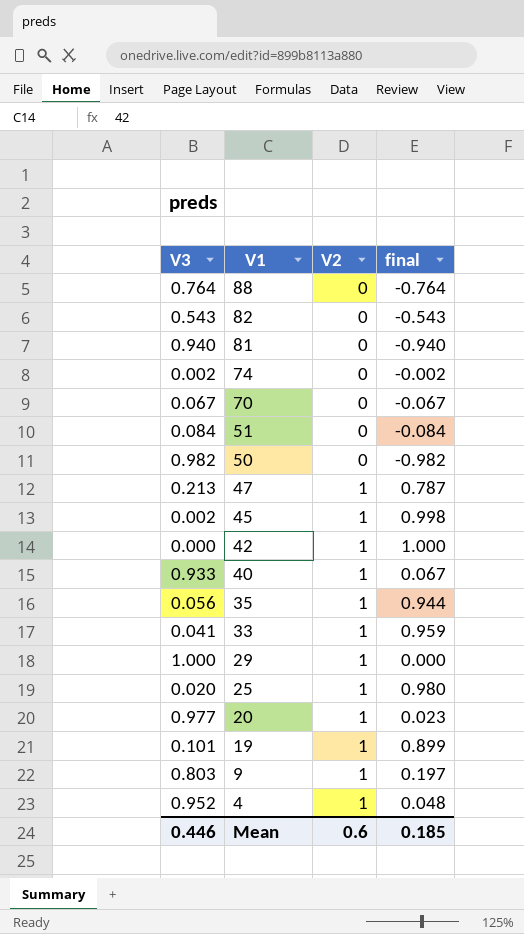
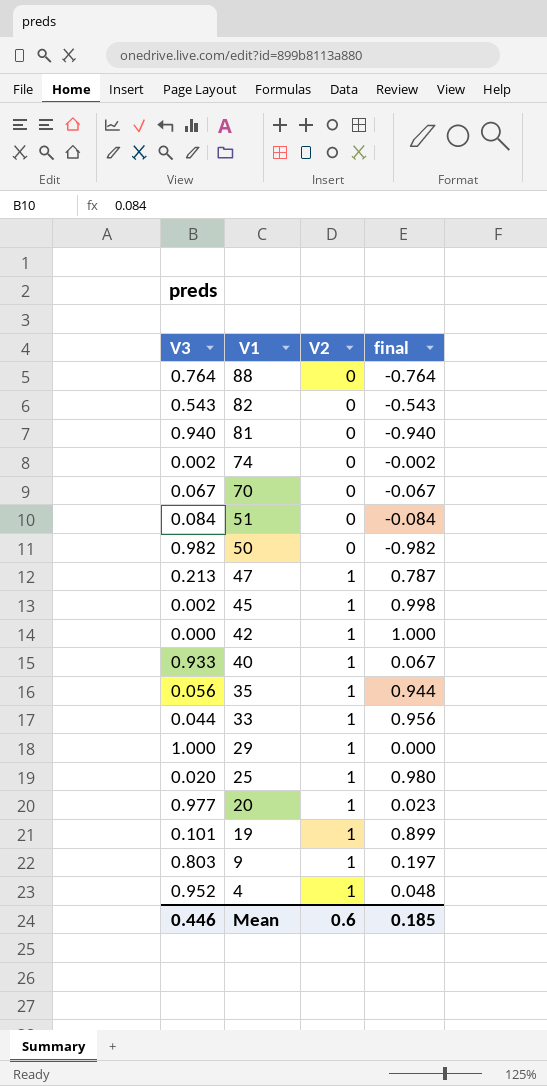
33 | V3: 0.041 -> 0.044
33 | final: 0.959 -> 0.956

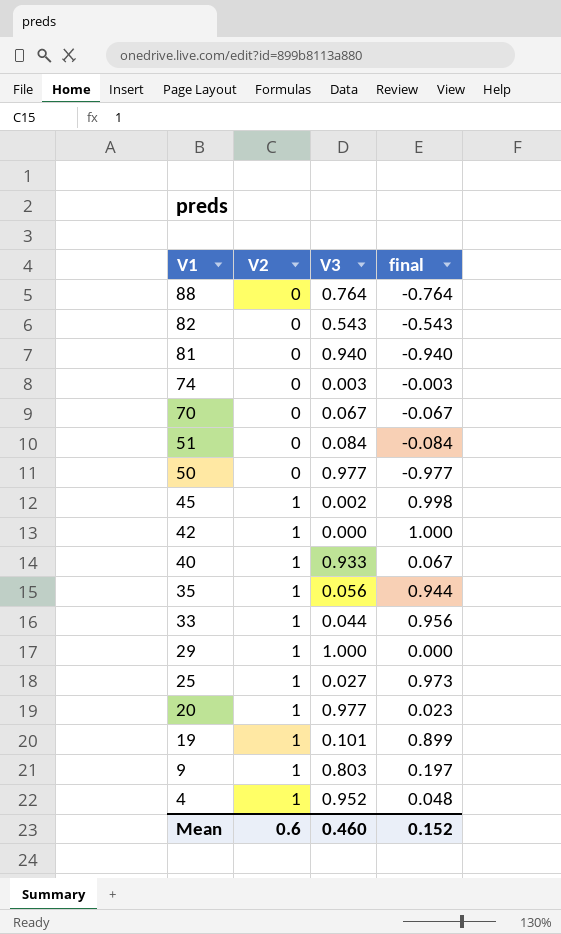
column V3 | position: 1 -> 3
row 47: 0.213 | 1 | 0.787 -> none
74 | V3: 0.002 -> 0.003
74 | final: -0.002 -> -0.003
50 | V3: 0.982 -> 0.977
50 | final: -0.982 -> -0.977
25 | V3: 0.020 -> 0.027
25 | final: 0.980 -> 0.973
Mean | V3: 0.446 -> 0.460
Mean | final: 0.185 -> 0.152

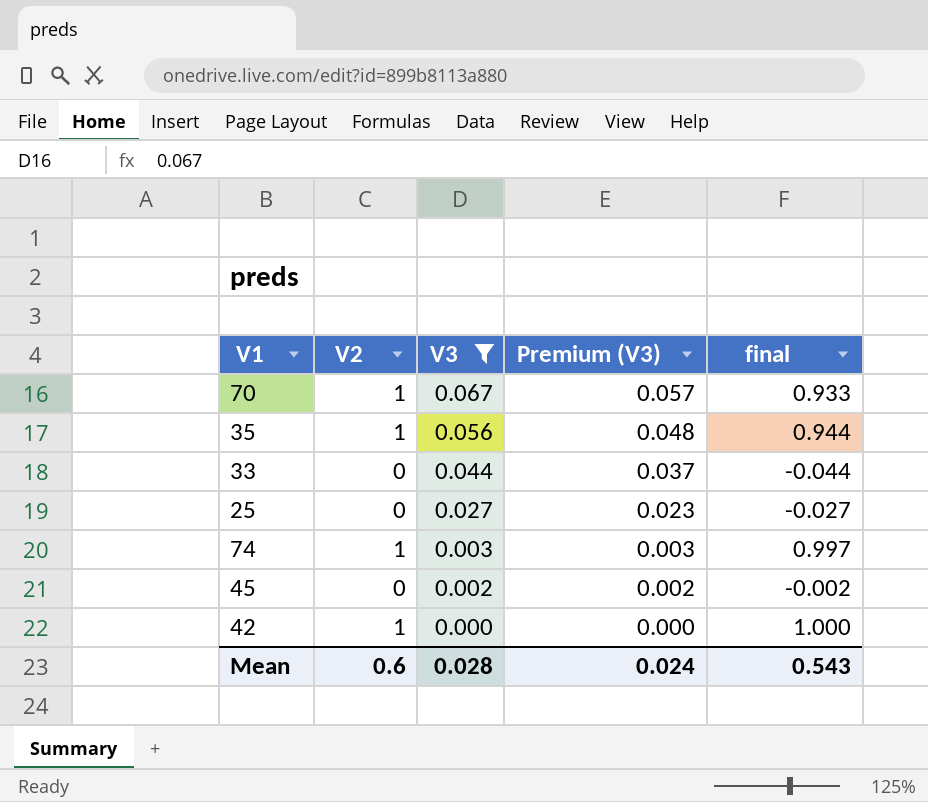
filter: none -> V3 <= 0.067
row order: V1 descending -> V3 descending
column Premium (V3) | formula: none -> [V3] * 0.85
70 | V2: 0 -> 1
70 | final: -0.067 -> 0.933
33 | V2: 1 -> 0
33 | final: 0.956 -> -0.044
25 | V2: 1 -> 0
25 | final: 0.973 -> -0.027
74 | V2: 0 -> 1
74 | final: -0.003 -> 0.997
45 | V2: 1 -> 0
45 | final: 0.998 -> -0.002
Mean | V3: 0.460 -> 0.028
Mean | final: 0.152 -> 0.543

